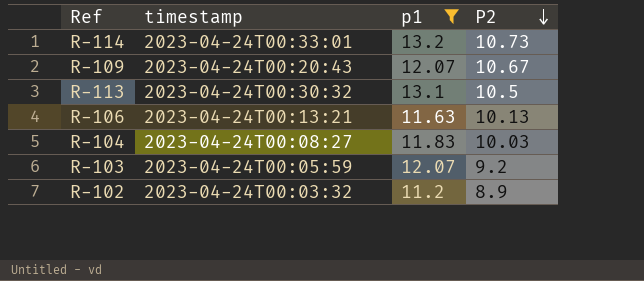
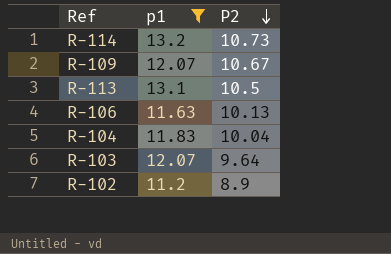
column timestamp | position: 2 -> none
R-104 | P2: 10.03 -> 10.04
R-103 | P2: 9.2 -> 9.64

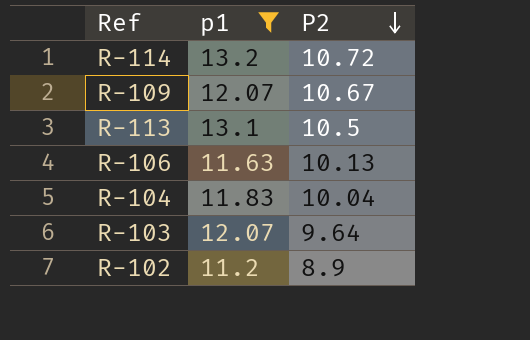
R-114 | P2: 10.73 -> 10.72

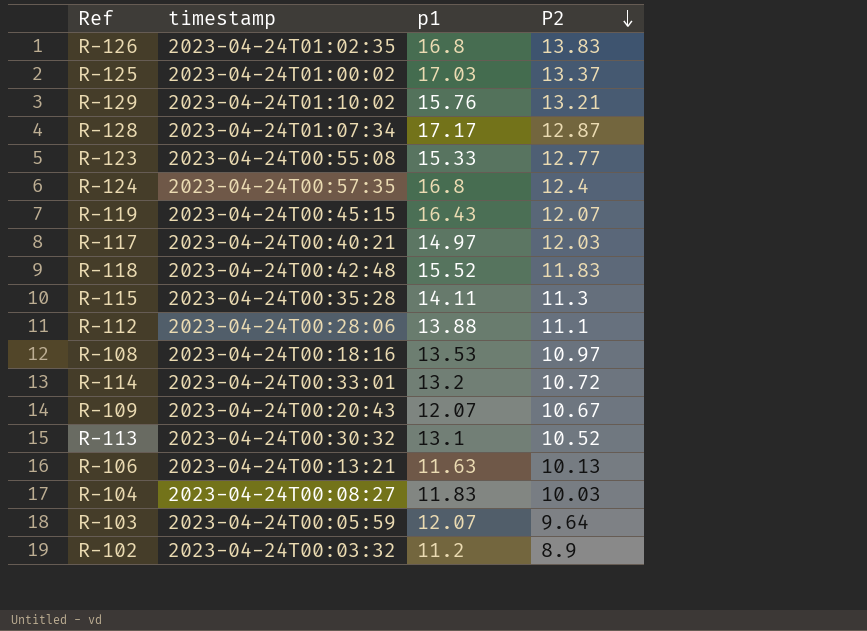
filter: p1 <= 13.2 -> none
column timestamp | position: none -> 2
R-113 | P2: 10.5 -> 10.52
R-104 | P2: 10.04 -> 10.03

